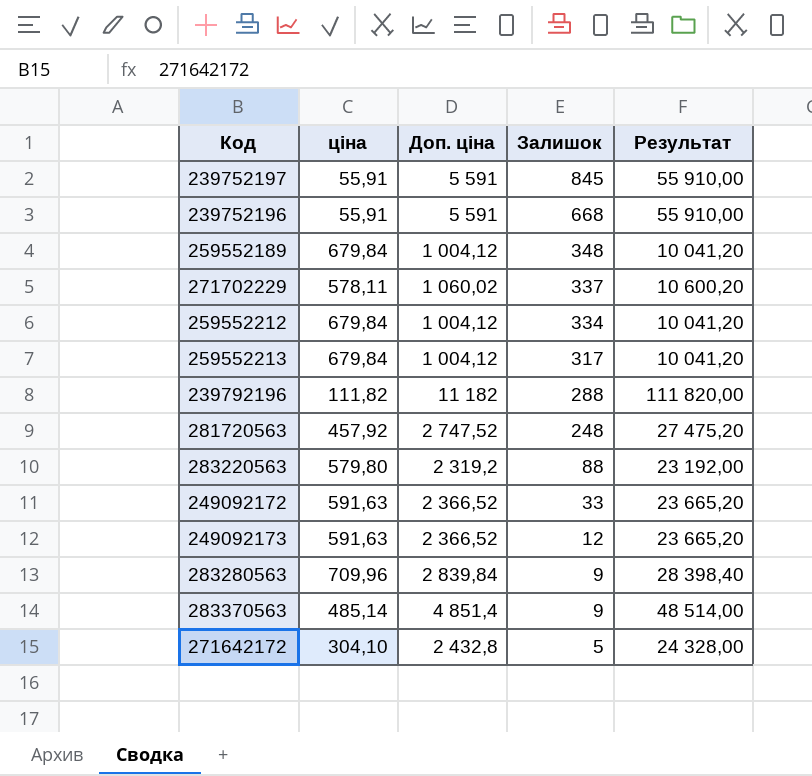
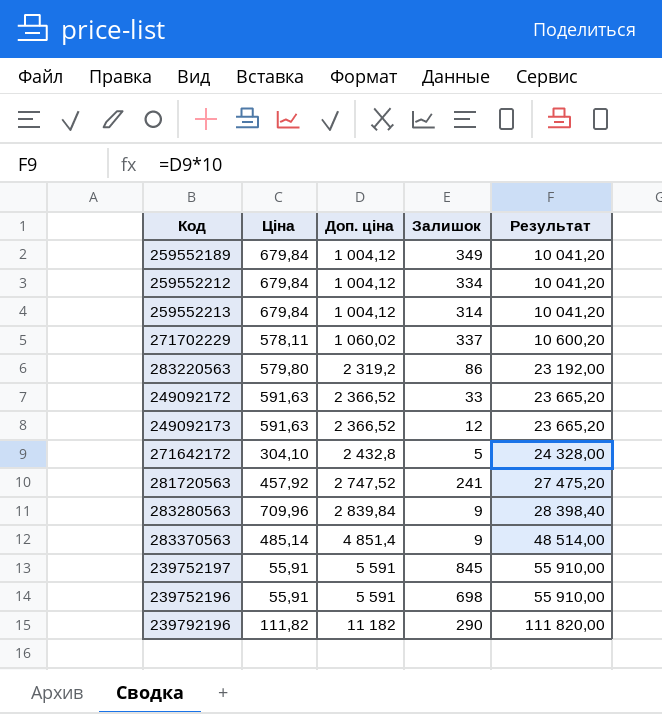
row order: Залишок descending -> Доп. ціна ascending
column name: ціна -> Ціна
259552189 | Залишок: 348 -> 349
259552213 | Залишок: 317 -> 314
283220563 | Залишок: 88 -> 86
281720563 | Залишок: 248 -> 241
239752196 | Залишок: 668 -> 698
239792196 | Залишок: 288 -> 290

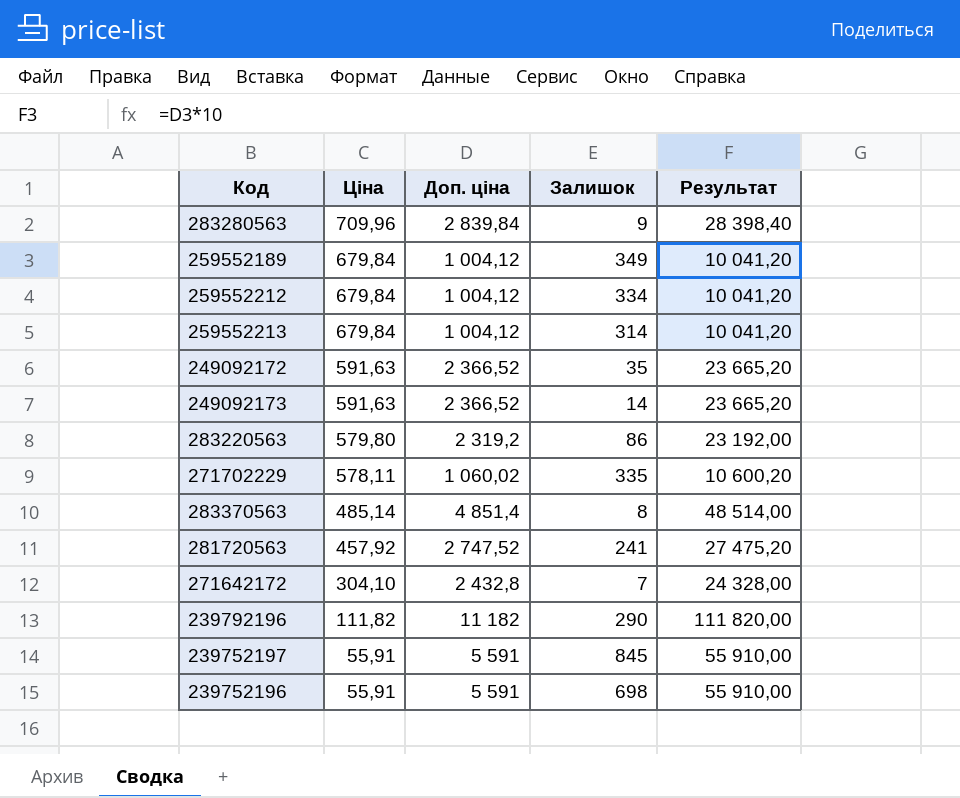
row order: Доп. ціна ascending -> Ціна descending
249092172 | Залишок: 33 -> 35
249092173 | Залишок: 12 -> 14
271702229 | Залишок: 337 -> 335
283370563 | Залишок: 9 -> 8
271642172 | Залишок: 5 -> 7

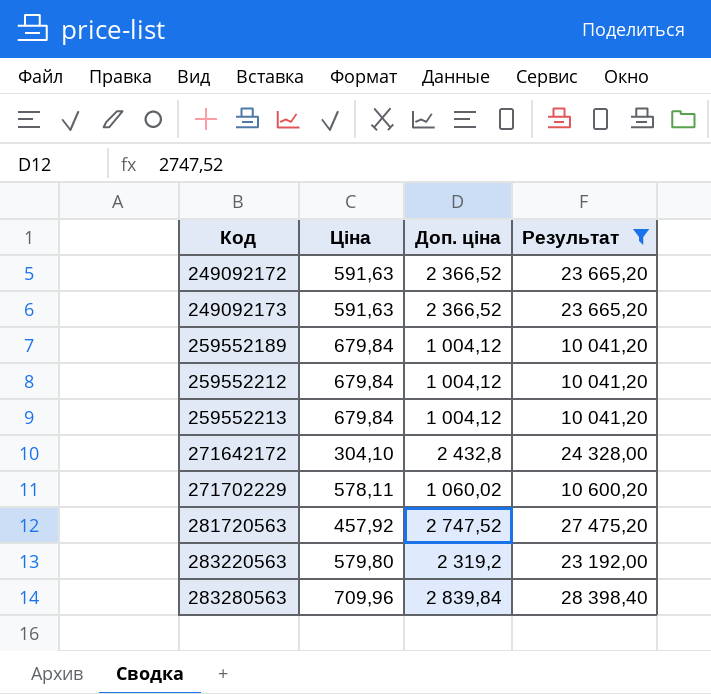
filter: none -> Результат <= 28 398,40
row order: Ціна descending -> Код ascending
column Залишок | position: 4 -> none

